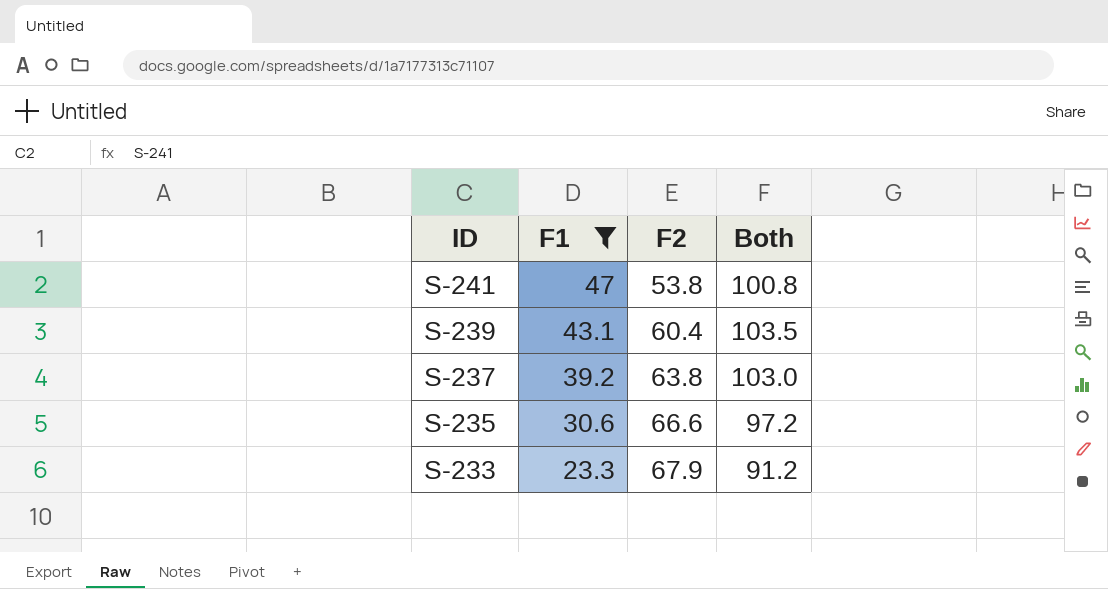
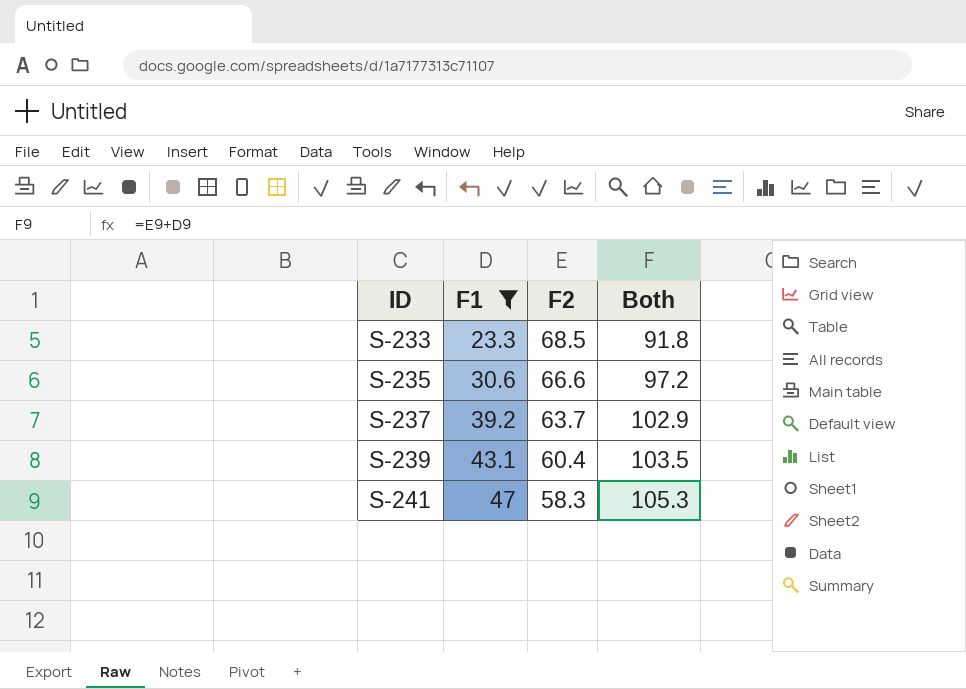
row order: ID descending -> ID ascending
S-233 | F2: 67.9 -> 68.5
S-233 | Both: 91.2 -> 91.8
S-237 | F2: 63.8 -> 63.7
S-237 | Both: 103.0 -> 102.9
S-241 | F2: 53.8 -> 58.3
S-241 | Both: 100.8 -> 105.3

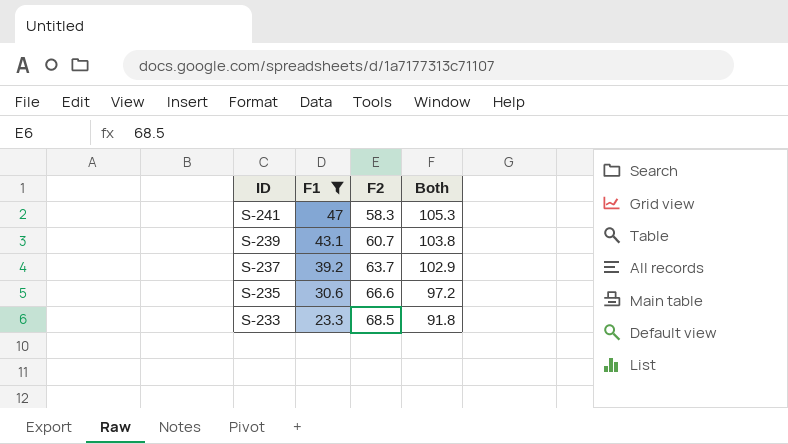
row order: ID ascending -> ID descending
S-239 | F2: 60.4 -> 60.7
S-239 | Both: 103.5 -> 103.8

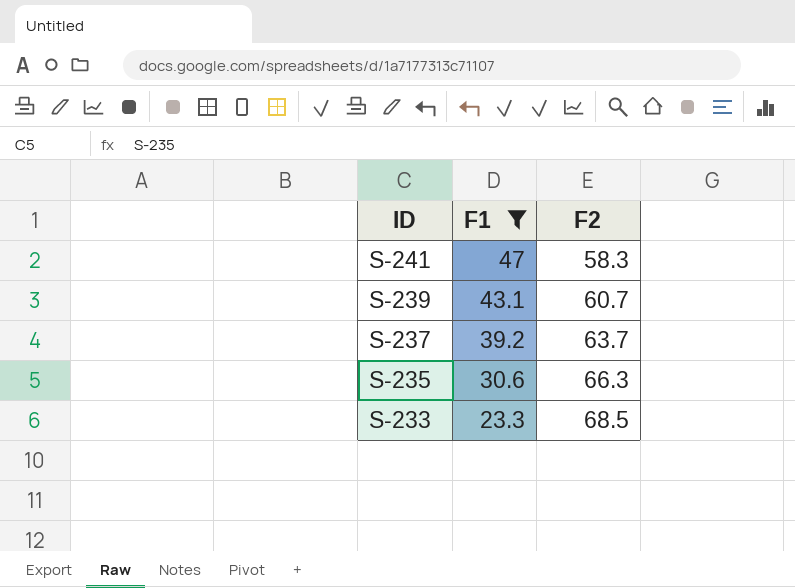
column Both | formula: [F1] + [F2] -> none
S-235 | F2: 66.6 -> 66.3

